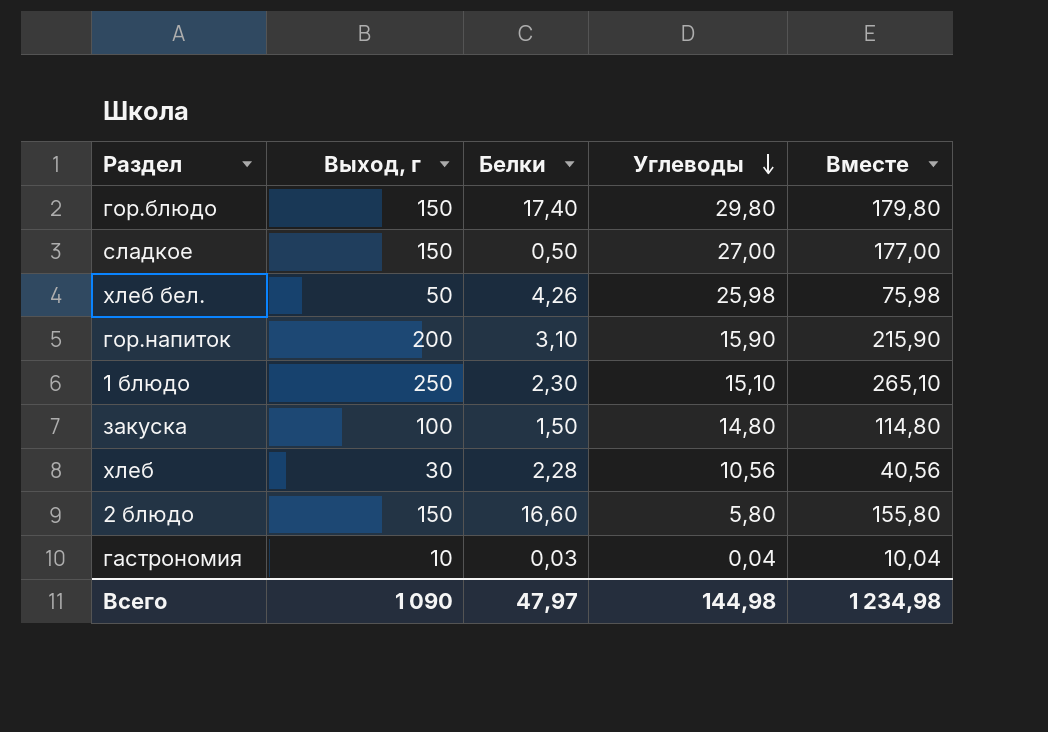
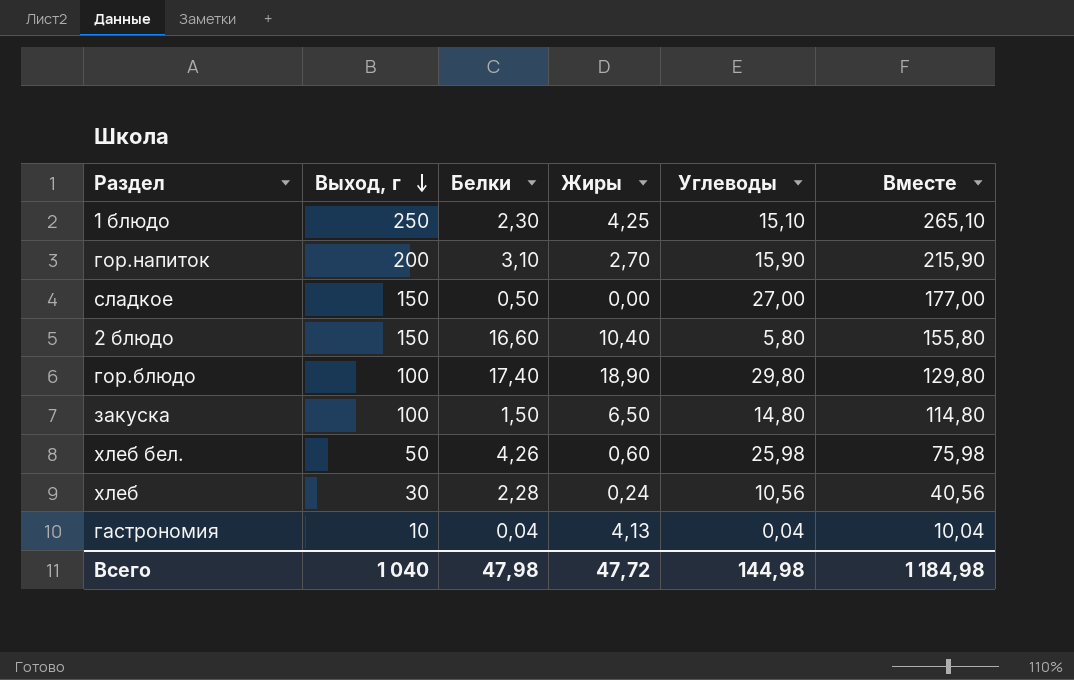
row order: Углеводы descending -> Выход, г descending
column Жиры | position: none -> 4
гор.блюдо | Выход, г: 150 -> 100
гор.блюдо | Вместе: 179,80 -> 129,80
гастрономия | Белки: 0,03 -> 0,04
Всего | Выход, г: 1 090 -> 1 040
Всего | Белки: 47,97 -> 47,98
Всего | Вместе: 1 234,98 -> 1 184,98

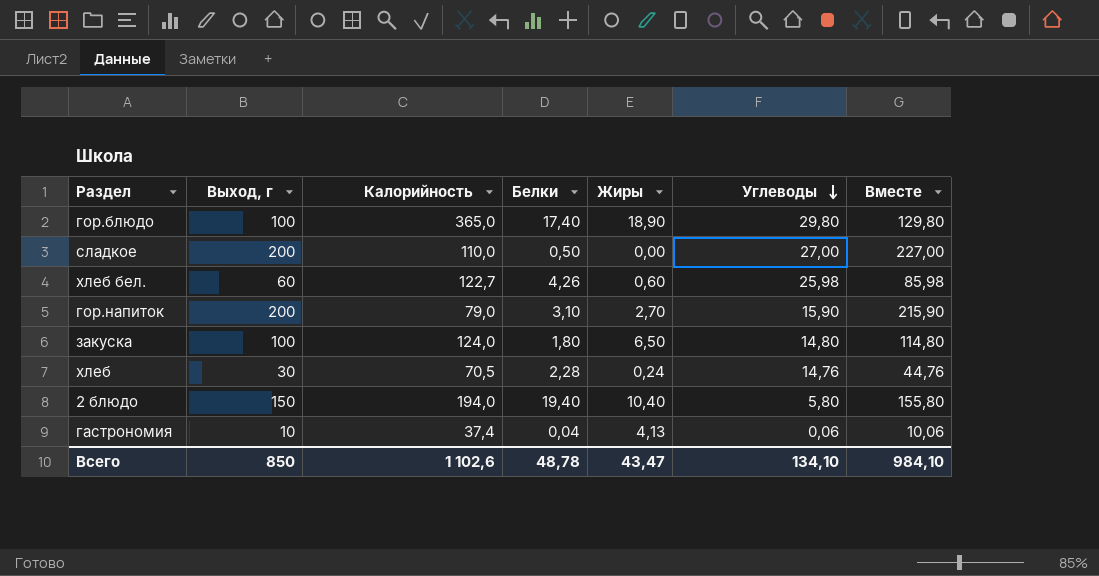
row order: Выход, г descending -> Углеводы descending
column Калорийность | position: none -> 3
row 1 блюдо: 250 | 2,30 | 4,25 | 15,10 | 265,10 -> none
сладкое | Выход, г: 150 -> 200
сладкое | Вместе: 177,00 -> 227,00
хлеб бел. | Выход, г: 50 -> 60
хлеб бел. | Вместе: 75,98 -> 85,98
закуска | Белки: 1,50 -> 1,80
хлеб | Углеводы: 10,56 -> 14,76
хлеб | Вместе: 40,56 -> 44,76
2 блюдо | Белки: 16,60 -> 19,40
гастрономия | Углеводы: 0,04 -> 0,06
гастрономия | Вместе: 10,04 -> 10,06
Всего | Выход, г: 1 040 -> 850
Всего | Белки: 47,98 -> 48,78
Всего | Жиры: 47,72 -> 43,47
Всего | Углеводы: 144,98 -> 134,10
Всего | Вместе: 1 184,98 -> 984,10

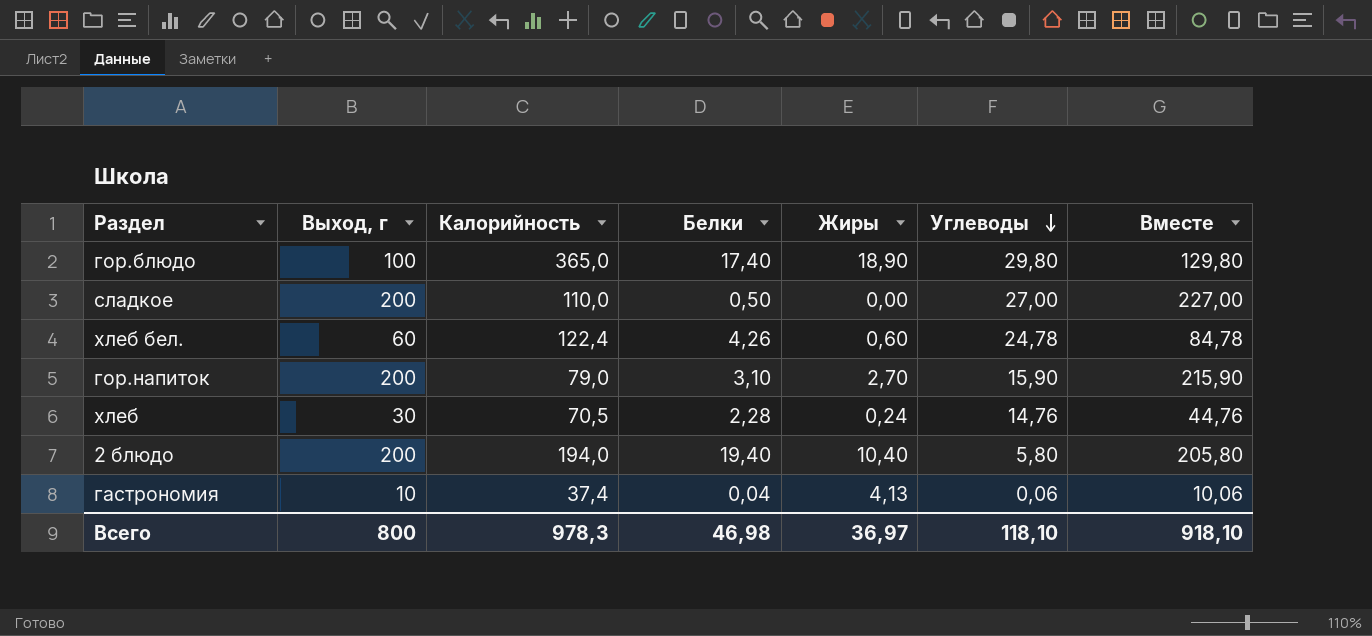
row закуска: 100 | 124,0 | 1,80 | 6,50 | 14,80 | 114,80 -> none
хлеб бел. | Калорийность: 122,7 -> 122,4
хлеб бел. | Углеводы: 25,98 -> 24,78
хлеб бел. | Вместе: 85,98 -> 84,78
2 блюдо | Выход, г: 150 -> 200
2 блюдо | Вместе: 155,80 -> 205,80
Всего | Выход, г: 850 -> 800
Всего | Калорийность: 1 102,6 -> 978,3
Всего | Белки: 48,78 -> 46,98
Всего | Жиры: 43,47 -> 36,97
Всего | Углеводы: 134,10 -> 118,10
Всего | Вместе: 984,10 -> 918,10

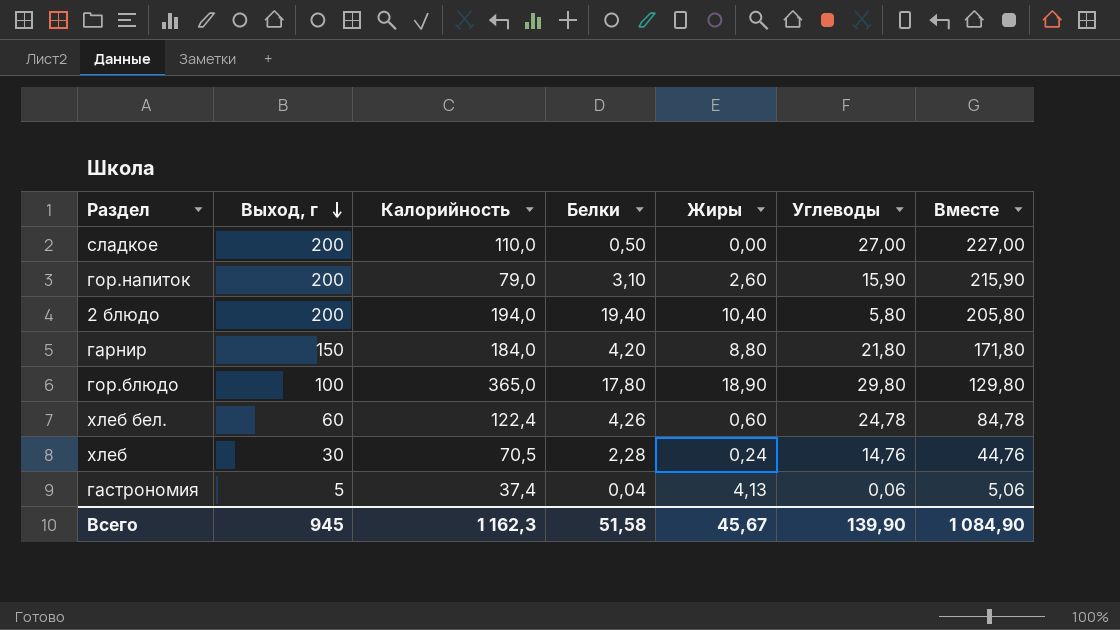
row order: Углеводы descending -> Выход, г descending
гор.напиток | Жиры: 2,70 -> 2,60
row гарнир: none -> 150 | 184,0 | 4,20 | 8,80 | 21,80 | 171,80
гор.блюдо | Белки: 17,40 -> 17,80
гастрономия | Выход, г: 10 -> 5
гастрономия | Вместе: 10,06 -> 5,06
Всего | Выход, г: 800 -> 945
Всего | Калорийность: 978,3 -> 1 162,3
Всего | Белки: 46,98 -> 51,58
Всего | Жиры: 36,97 -> 45,67
Всего | Углеводы: 118,10 -> 139,90
Всего | Вместе: 918,10 -> 1 084,90

